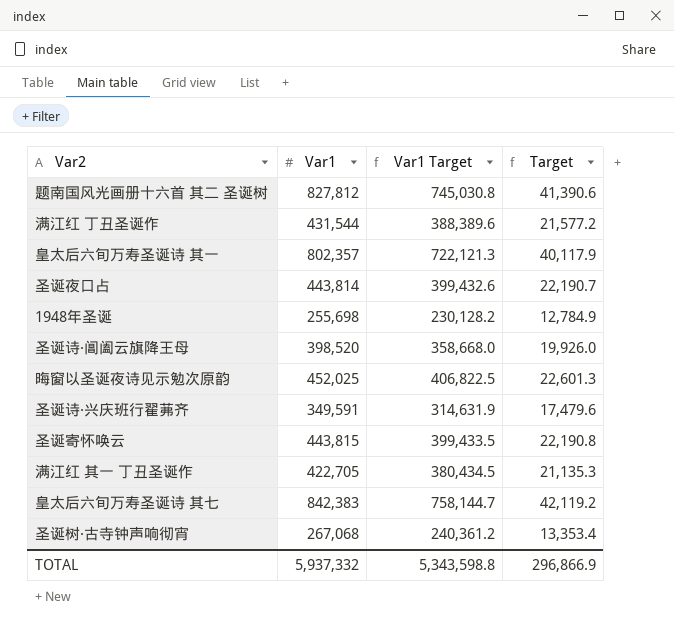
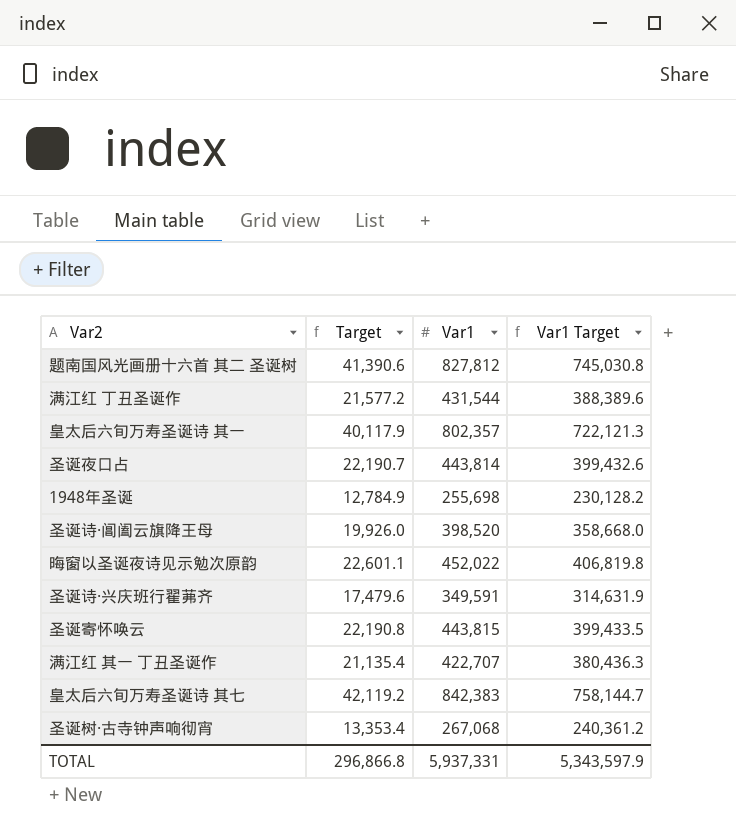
column Target | position: 4 -> 2
晦窗以圣诞夜诗见示勉次原韵 | Target: 22,601.3 -> 22,601.1
晦窗以圣诞夜诗见示勉次原韵 | Var1: 452,025 -> 452,022
晦窗以圣诞夜诗见示勉次原韵 | Var1 Target: 406,822.5 -> 406,819.8
满江红 其一 丁丑圣诞作 | Target: 21,135.3 -> 21,135.4
满江红 其一 丁丑圣诞作 | Var1: 422,705 -> 422,707
满江红 其一 丁丑圣诞作 | Var1 Target: 380,434.5 -> 380,436.3
TOTAL | Target: 296,866.9 -> 296,866.8
TOTAL | Var1: 5,937,332 -> 5,937,331
TOTAL | Var1 Target: 5,343,598.8 -> 5,343,597.9

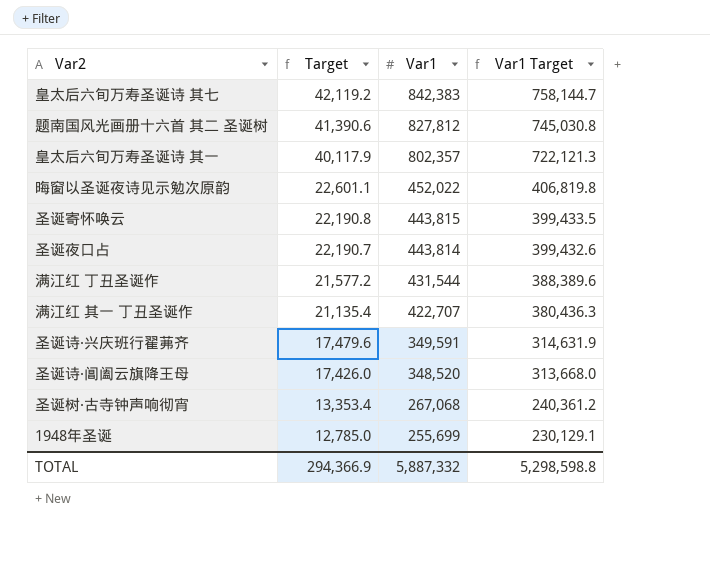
row order: none -> Target descending
圣诞诗·阊阖云旗降王母 | Target: 19,926.0 -> 17,426.0
圣诞诗·阊阖云旗降王母 | Var1: 398,520 -> 348,520
圣诞诗·阊阖云旗降王母 | Var1 Target: 358,668.0 -> 313,668.0
1948年圣诞 | Target: 12,784.9 -> 12,785.0
1948年圣诞 | Var1: 255,698 -> 255,699
1948年圣诞 | Var1 Target: 230,128.2 -> 230,129.1
TOTAL | Target: 296,866.8 -> 294,366.9
TOTAL | Var1: 5,937,331 -> 5,887,332
TOTAL | Var1 Target: 5,343,597.9 -> 5,298,598.8

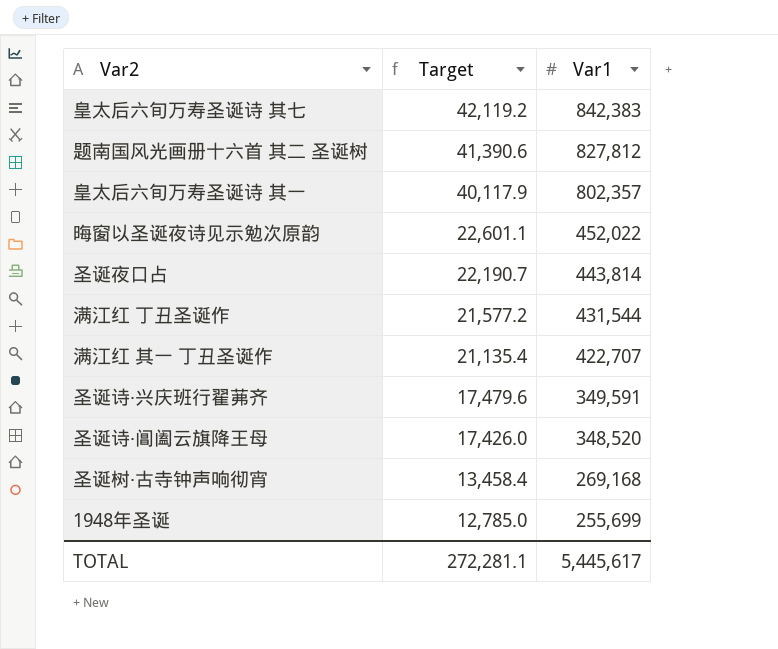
column Var1 Target | formula: [Var1] * 0.9 -> none
row 圣诞寄怀唤云: 22,190.8 | 443,815 | 399,433.5 -> none
圣诞树·古寺钟声响彻宵 | Target: 13,353.4 -> 13,458.4
圣诞树·古寺钟声响彻宵 | Var1: 267,068 -> 269,168
TOTAL | Target: 294,366.9 -> 272,281.1
TOTAL | Var1: 5,887,332 -> 5,445,617

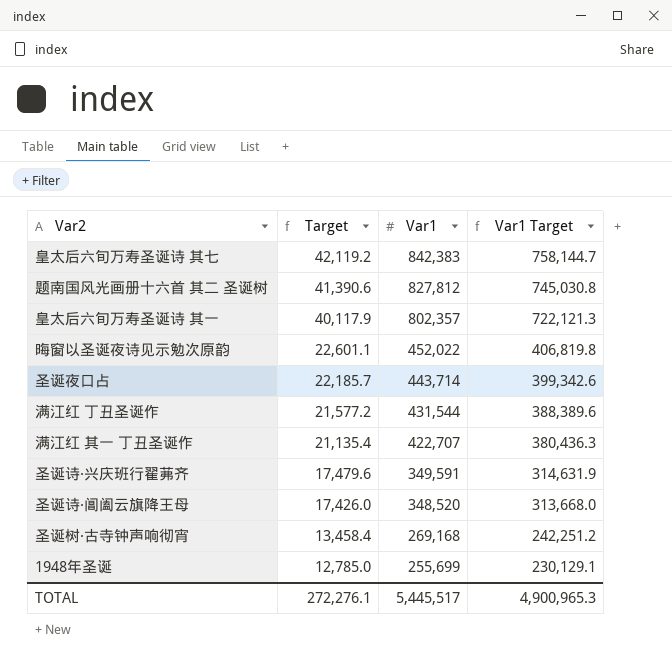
column Var1 Target | formula: none -> [Var1] * 0.9
圣诞夜口占 | Target: 22,190.7 -> 22,185.7
圣诞夜口占 | Var1: 443,814 -> 443,714
TOTAL | Target: 272,281.1 -> 272,276.1
TOTAL | Var1: 5,445,617 -> 5,445,517

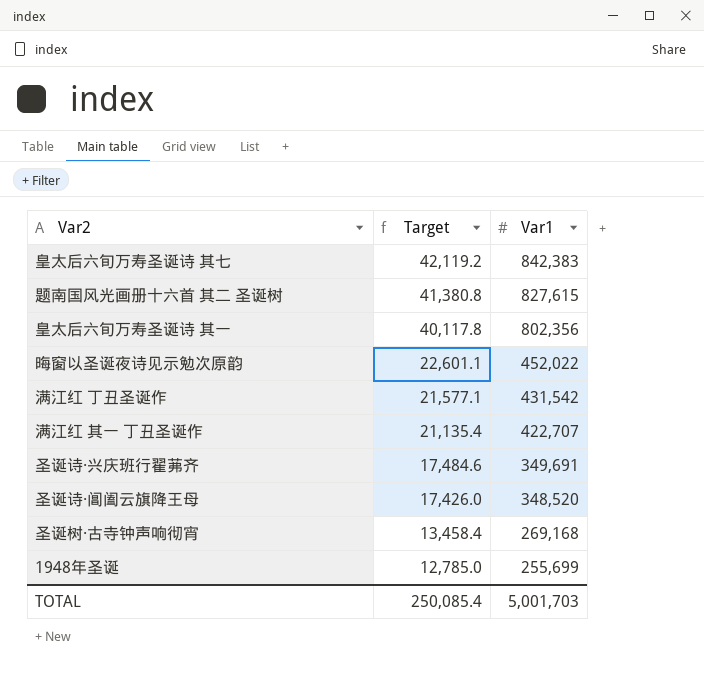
column Var1 Target | formula: [Var1] * 0.9 -> none
row 圣诞夜口占: 22,185.7 | 443,714 | 399,342.6 -> none
题南国风光画册十六首 其二 圣诞树 | Target: 41,390.6 -> 41,380.8
题南国风光画册十六首 其二 圣诞树 | Var1: 827,812 -> 827,615
皇太后六旬万寿圣诞诗 其一 | Target: 40,117.9 -> 40,117.8
皇太后六旬万寿圣诞诗 其一 | Var1: 802,357 -> 802,356
满江红 丁丑圣诞作 | Target: 21,577.2 -> 21,577.1
满江红 丁丑圣诞作 | Var1: 431,544 -> 431,542
圣诞诗·兴庆班行翟茀齐 | Target: 17,479.6 -> 17,484.6
圣诞诗·兴庆班行翟茀齐 | Var1: 349,591 -> 349,691
TOTAL | Target: 272,276.1 -> 250,085.4
TOTAL | Var1: 5,445,517 -> 5,001,703

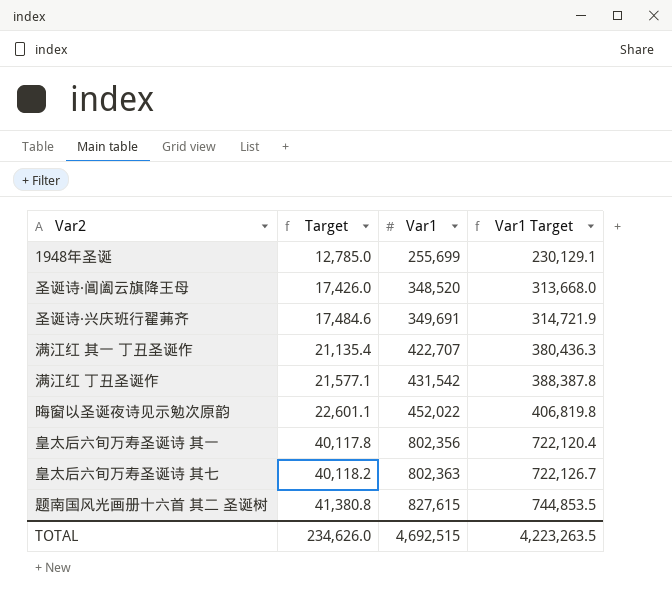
row order: Target descending -> Target ascending
column Var1 Target | formula: none -> [Var1] * 0.9
row 圣诞树·古寺钟声响彻宵: 13,458.4 | 269,168 -> none
皇太后六旬万寿圣诞诗 其七 | Target: 42,119.2 -> 40,118.2
皇太后六旬万寿圣诞诗 其七 | Var1: 842,383 -> 802,363
TOTAL | Target: 250,085.4 -> 234,626.0
TOTAL | Var1: 5,001,703 -> 4,692,515

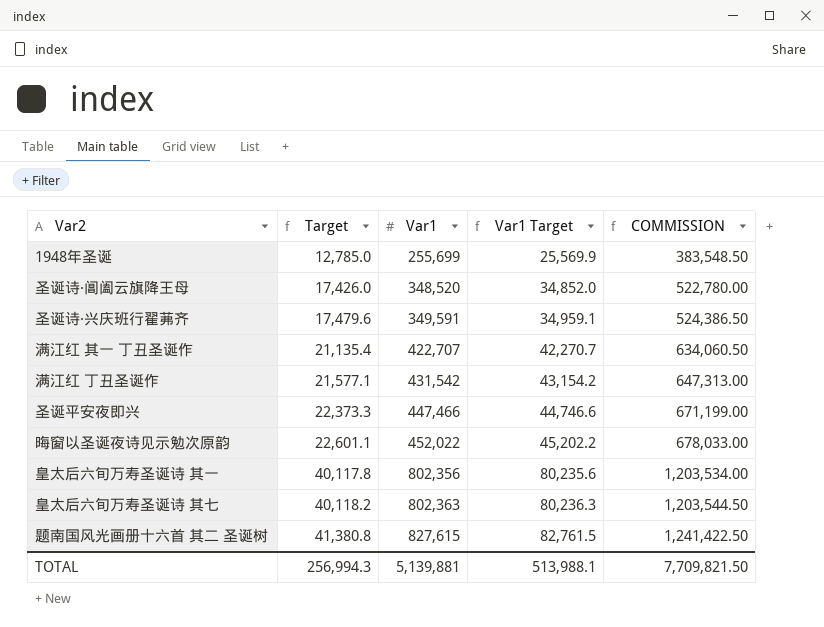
column Var1 Target | formula: [Var1] * 0.9 -> [Var1] * 0.1
column COMMISSION | formula: none -> [Var1] * 1.5
圣诞诗·兴庆班行翟茀齐 | Target: 17,484.6 -> 17,479.6
圣诞诗·兴庆班行翟茀齐 | Var1: 349,691 -> 349,591
row 圣诞平安夜即兴: none -> 22,373.3 | 447,466 | 44,746.6 | 671,199.00
TOTAL | Target: 234,626.0 -> 256,994.3
TOTAL | Var1: 4,692,515 -> 5,139,881
TOTAL | Var1 Target: 4,223,263.5 -> 513,988.1

